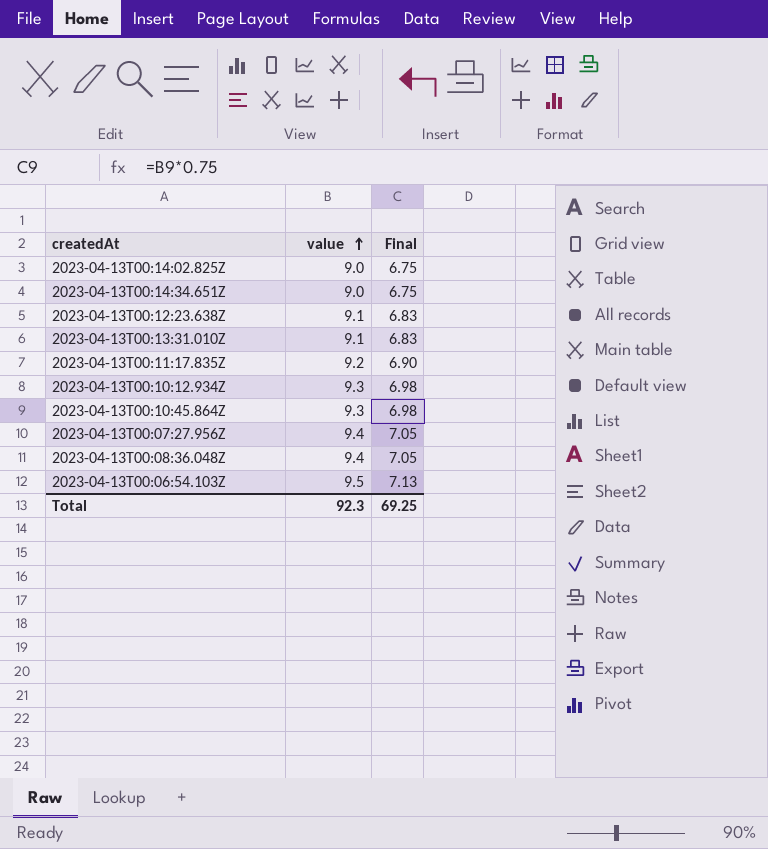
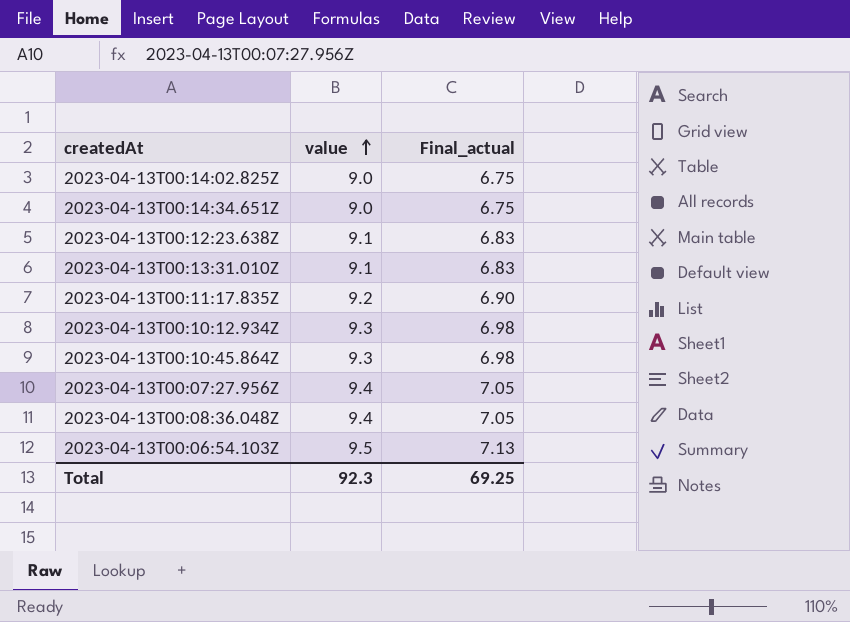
column name: Final -> Final_actual

